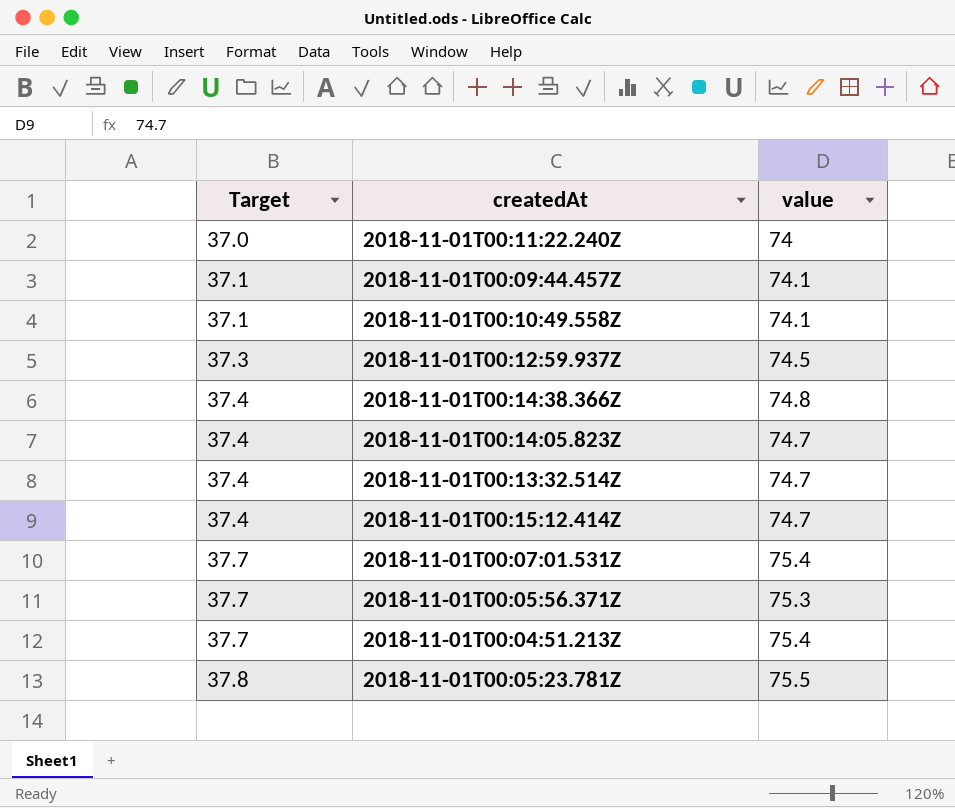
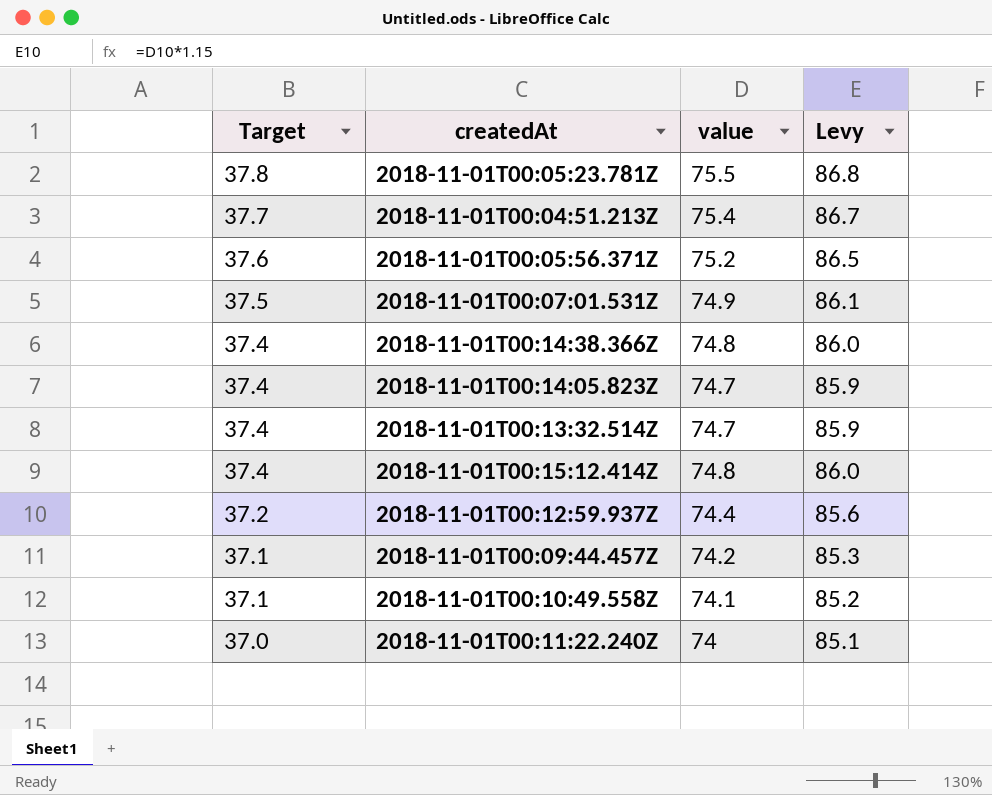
row order: Target ascending -> Target descending
column Levy | formula: none -> [value] * 1.15
2018-11-01T00:05:56.371Z | Target: 37.7 -> 37.6
2018-11-01T00:05:56.371Z | value: 75.3 -> 75.2
2018-11-01T00:07:01.531Z | Target: 37.7 -> 37.5
2018-11-01T00:07:01.531Z | value: 75.4 -> 74.9
2018-11-01T00:15:12.414Z | value: 74.7 -> 74.8
2018-11-01T00:12:59.937Z | Target: 37.3 -> 37.2
2018-11-01T00:12:59.937Z | value: 74.5 -> 74.4
2018-11-01T00:09:44.457Z | value: 74.1 -> 74.2

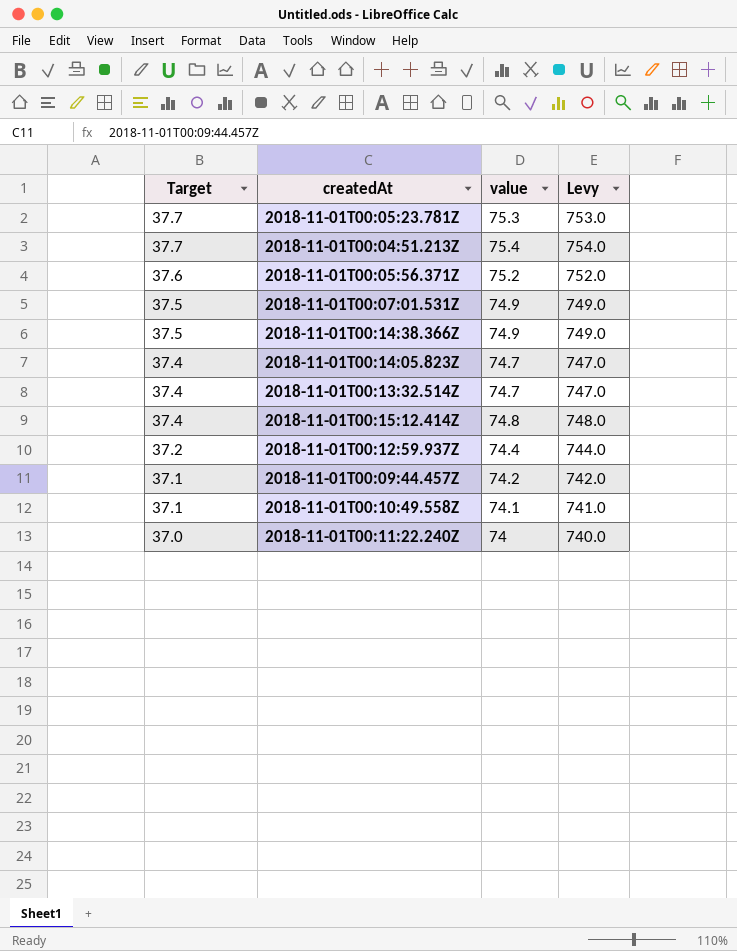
column Levy | formula: [value] * 1.15 -> [value] * 10
2018-11-01T00:05:23.781Z | Target: 37.8 -> 37.7
2018-11-01T00:05:23.781Z | value: 75.5 -> 75.3
2018-11-01T00:14:38.366Z | Target: 37.4 -> 37.5
2018-11-01T00:14:38.366Z | value: 74.8 -> 74.9

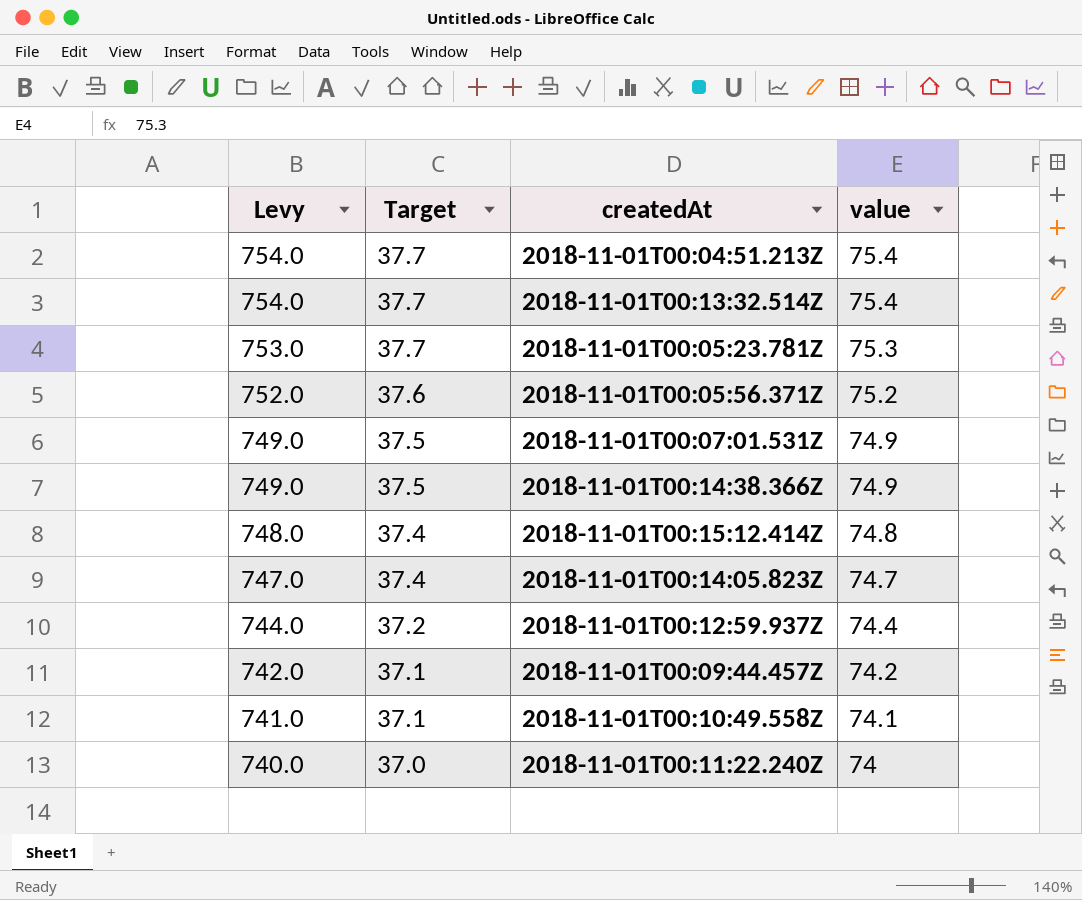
row order: Target descending -> Levy descending
column Levy | position: 4 -> 1
2018-11-01T00:13:32.514Z | Levy: 747.0 -> 754.0
2018-11-01T00:13:32.514Z | Target: 37.4 -> 37.7
2018-11-01T00:13:32.514Z | value: 74.7 -> 75.4

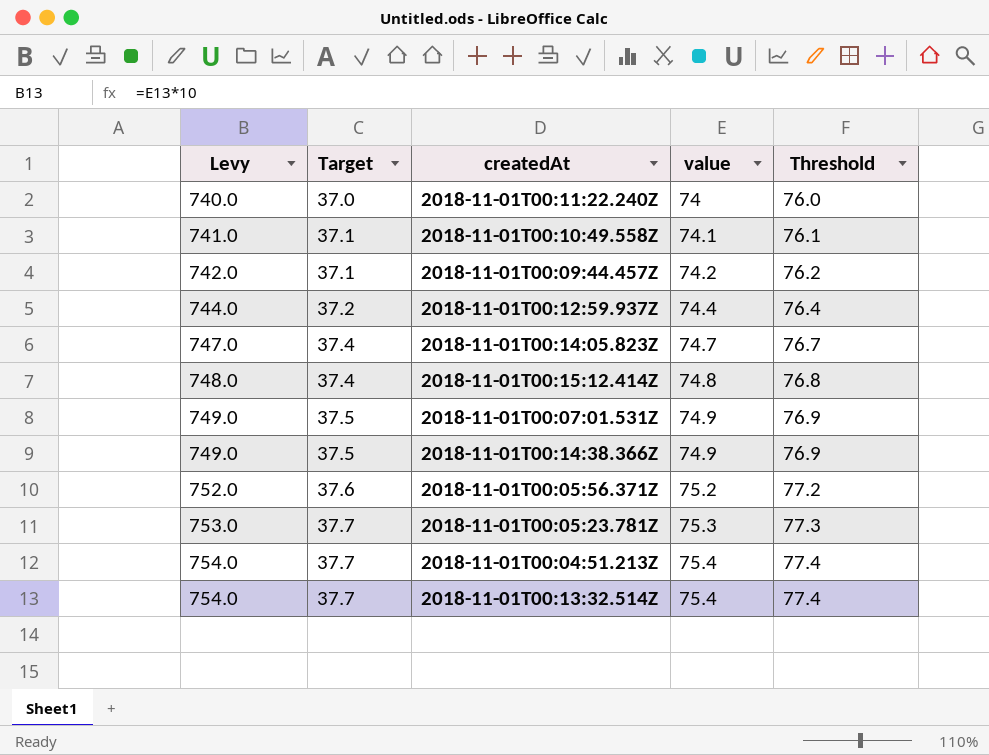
row order: Levy descending -> Levy ascending
column Threshold | formula: none -> [value] + 2

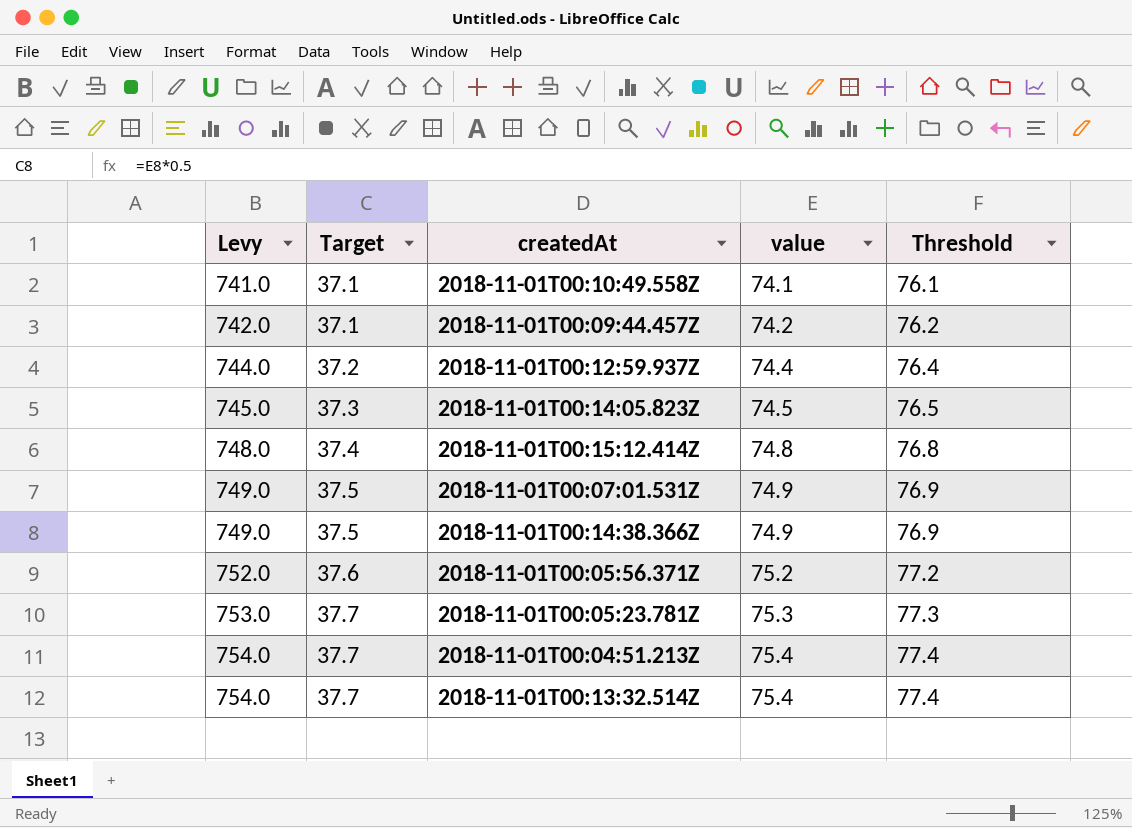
row 2018-11-01T00:11:22.240Z: 740.0 | 37.0 | 74 | 76.0 -> none
2018-11-01T00:14:05.823Z | Levy: 747.0 -> 745.0
2018-11-01T00:14:05.823Z | Target: 37.4 -> 37.3
2018-11-01T00:14:05.823Z | value: 74.7 -> 74.5
2018-11-01T00:14:05.823Z | Threshold: 76.7 -> 76.5

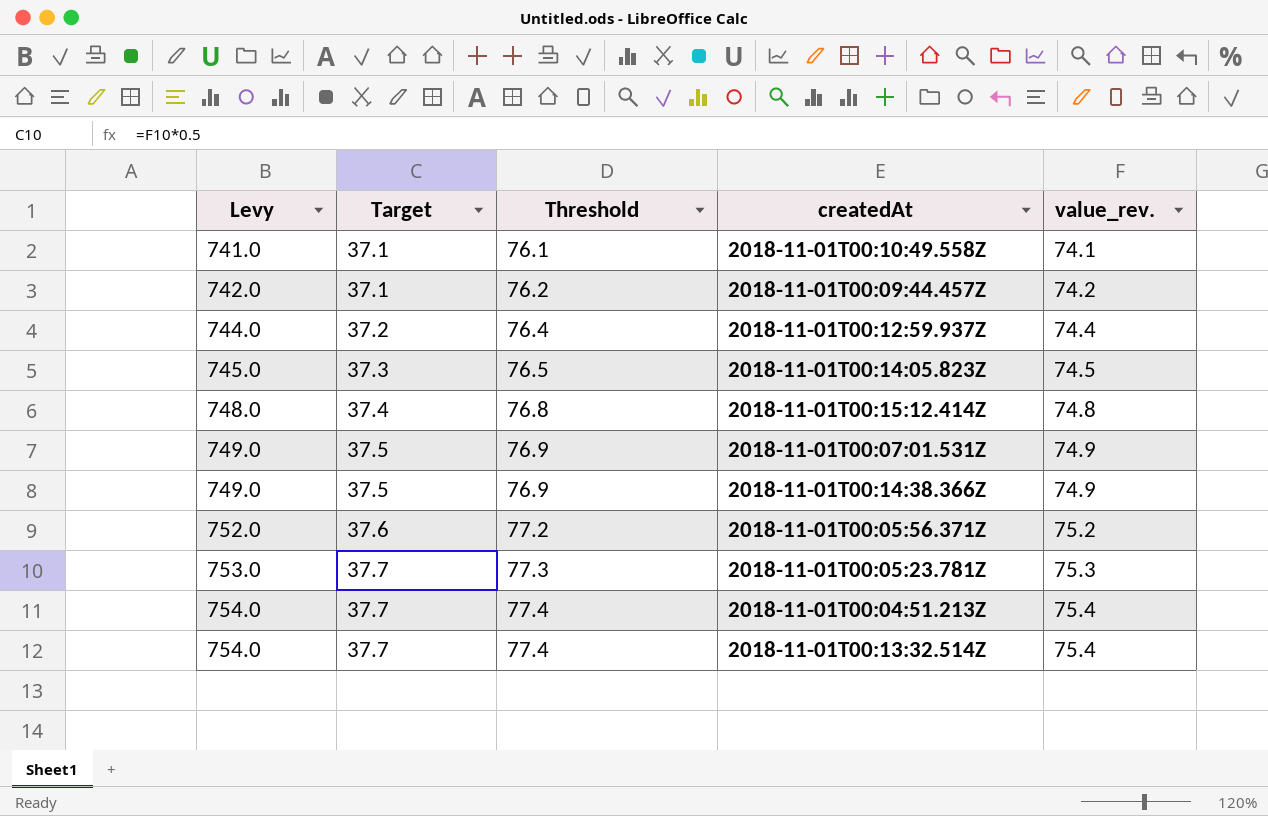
column Threshold | position: 5 -> 3
column name: value -> value_rev.

